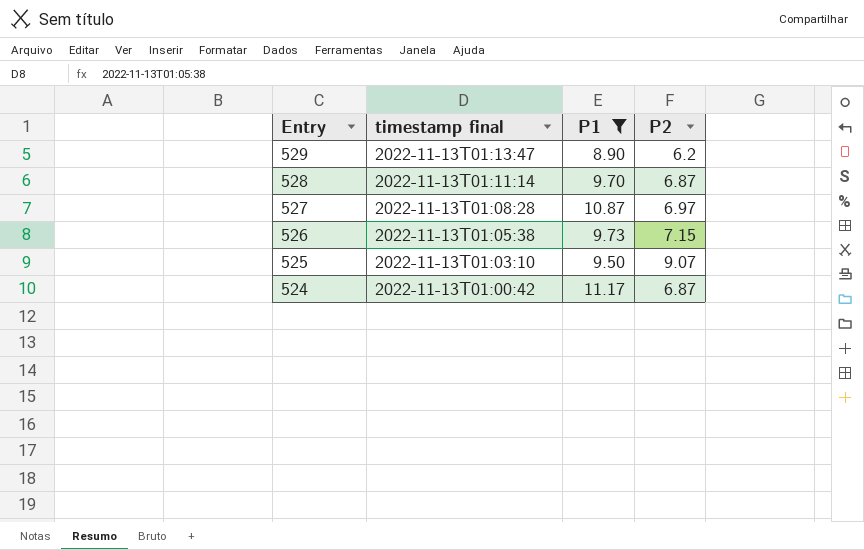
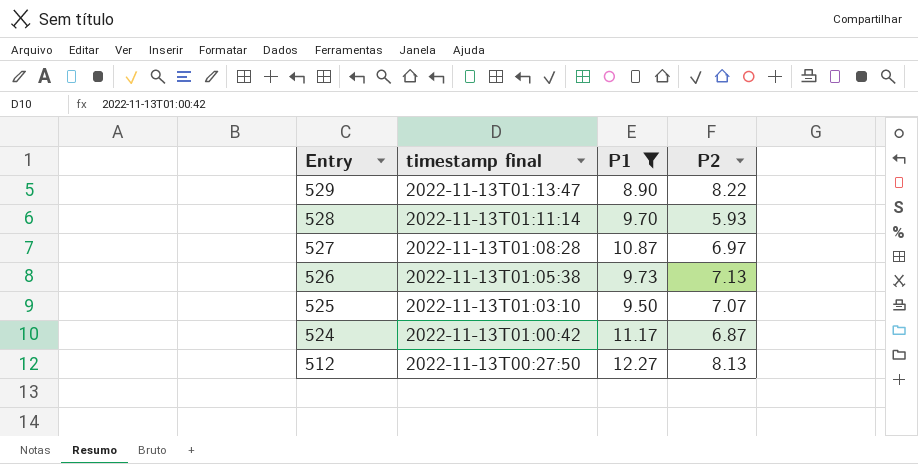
529 | P2: 6.2 -> 8.22
528 | P2: 6.87 -> 5.93
526 | P2: 7.15 -> 7.13
525 | P2: 9.07 -> 7.07
row 512: none -> 2022-11-13T00:27:50 | 12.27 | 8.13

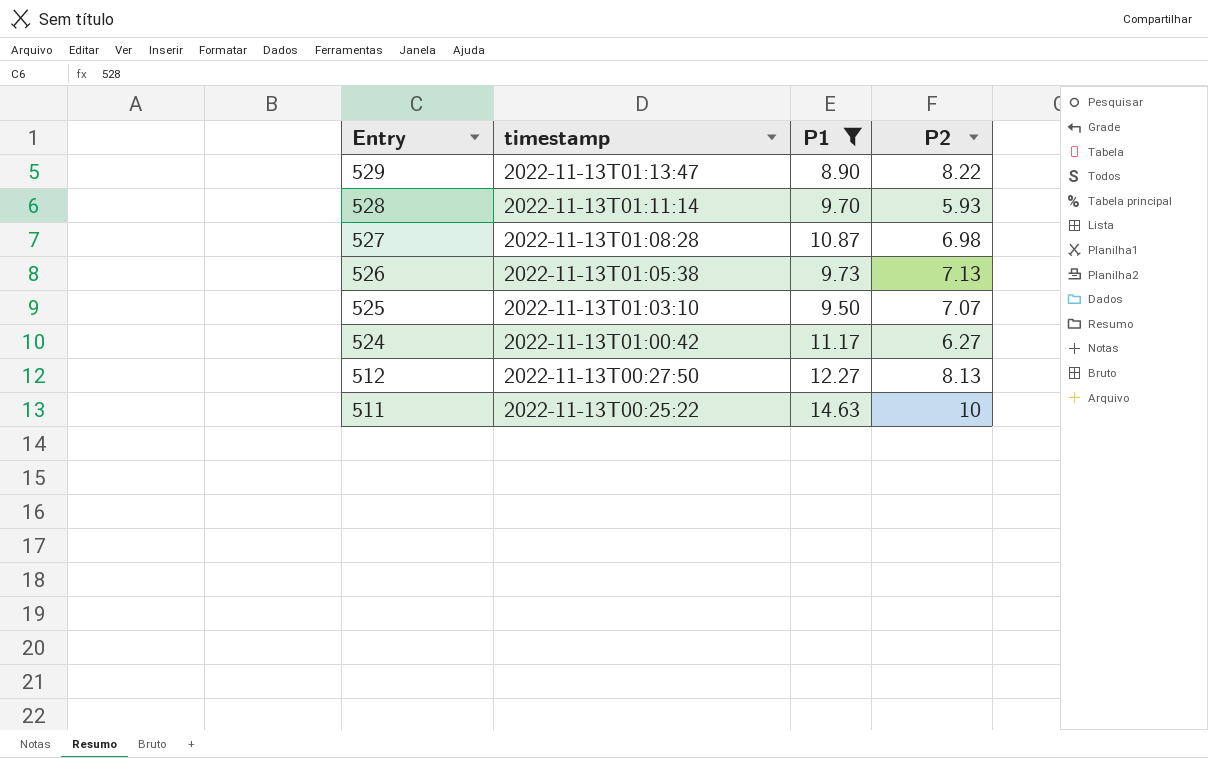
column name: timestamp final -> timestamp
527 | P2: 6.97 -> 6.98
524 | P2: 6.87 -> 6.27
row 511: none -> 2022-11-13T00:25:22 | 14.63 | 10

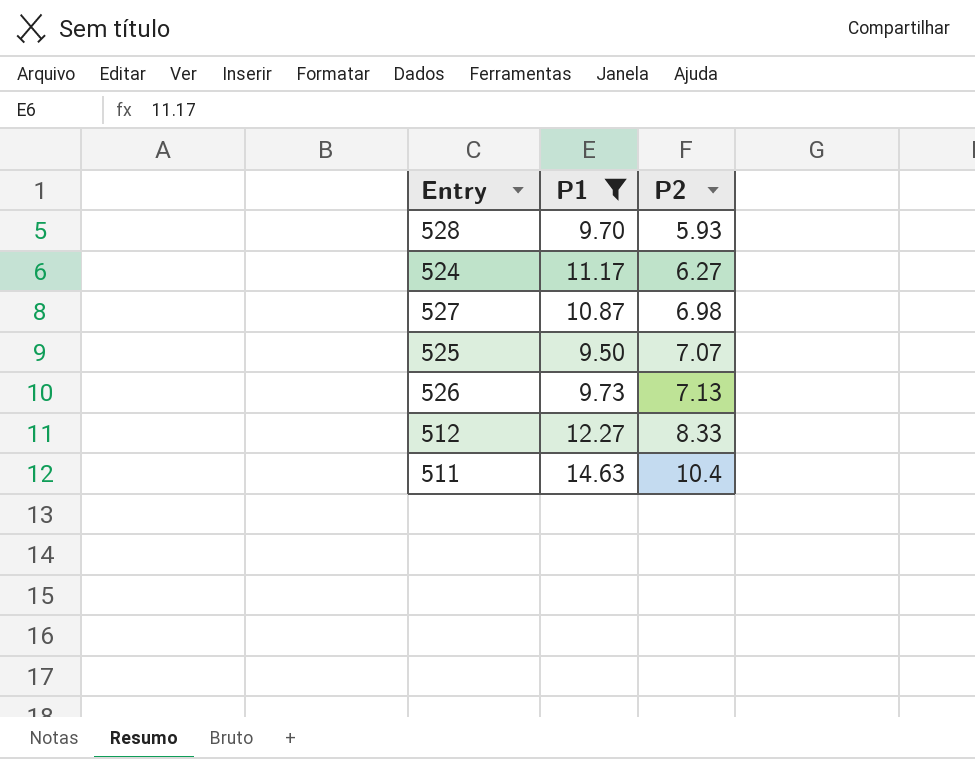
row order: Entry descending -> P2 ascending
column timestamp | position: 2 -> none
row 529: 2022-11-13T01:13:47 | 8.90 | 8.22 -> none
512 | P2: 8.13 -> 8.33
511 | P2: 10 -> 10.4

